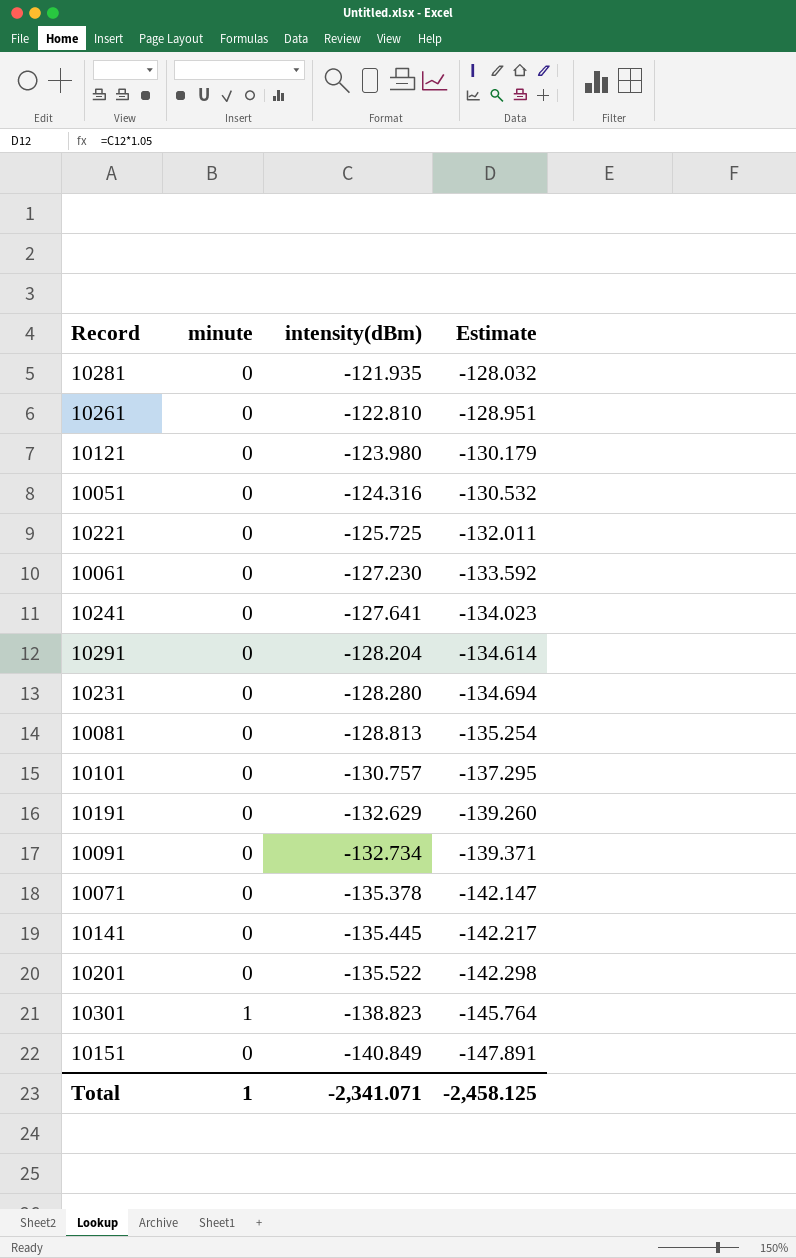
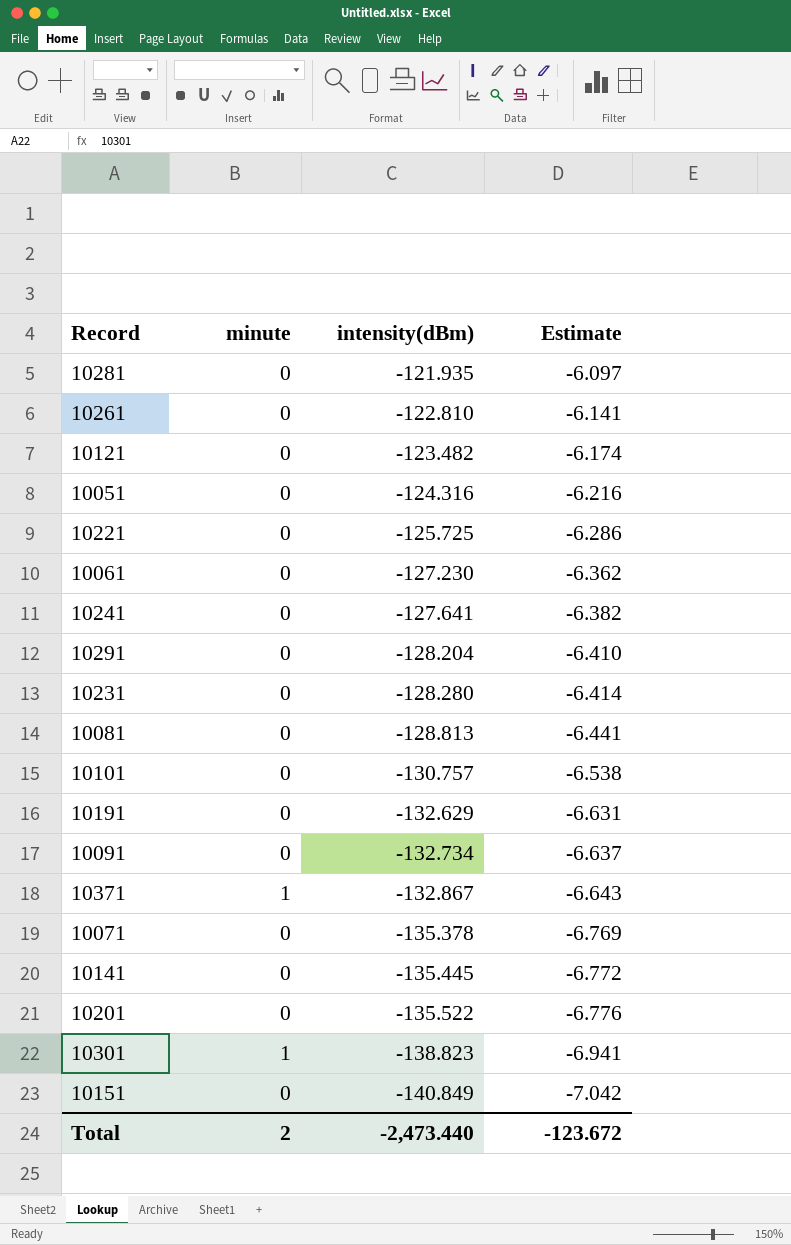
column Estimate | formula: [intensity(dBm)] * 1.05 -> [intensity(dBm)] * 0.05
10121 | intensity(dBm): -123.980 -> -123.482
row 10371: none -> 1 | -132.867 | -6.643
Total | minute: 1 -> 2
Total | intensity(dBm): -2,341.071 -> -2,473.440
Total | Estimate: -2,458.125 -> -123.672

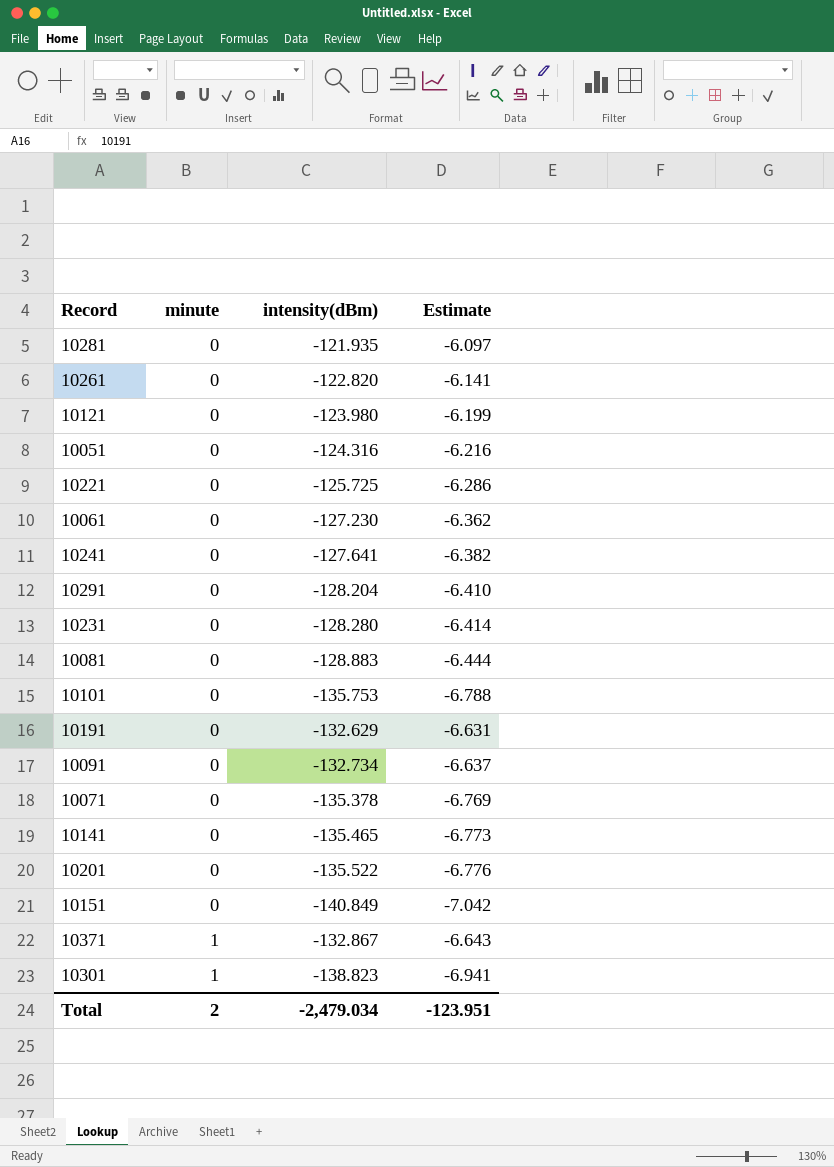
row order: intensity(dBm) descending -> minute ascending
10261 | intensity(dBm): -122.810 -> -122.820
10121 | intensity(dBm): -123.482 -> -123.980
10121 | Estimate: -6.174 -> -6.199
10081 | intensity(dBm): -128.813 -> -128.883
10081 | Estimate: -6.441 -> -6.444
10101 | intensity(dBm): -130.757 -> -135.753
10101 | Estimate: -6.538 -> -6.788
10141 | intensity(dBm): -135.445 -> -135.465
10141 | Estimate: -6.772 -> -6.773
Total | intensity(dBm): -2,473.440 -> -2,479.034
Total | Estimate: -123.672 -> -123.951

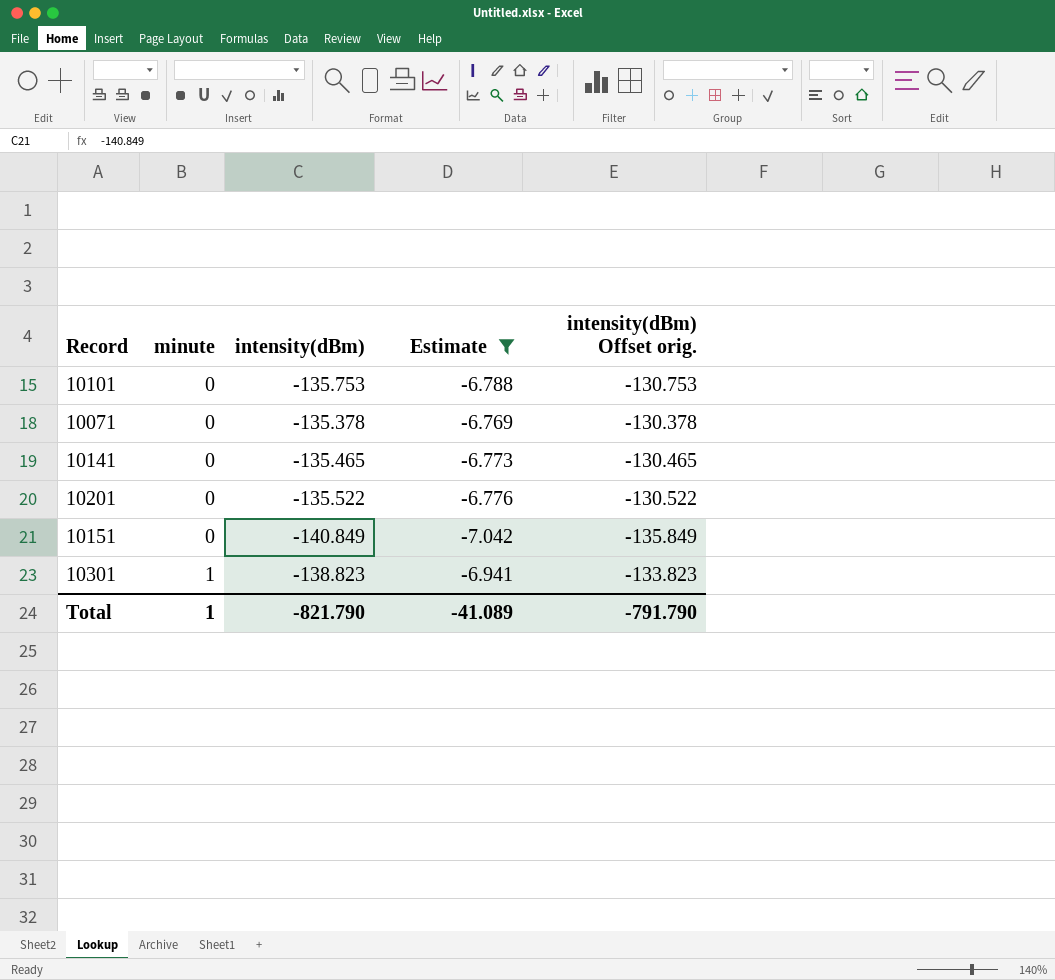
filter: none -> Estimate <= -6.769
column intensity(dBm) Offset orig. | formula: none -> [intensity(dBm)] + 5
Total | minute: 2 -> 1
Total | intensity(dBm): -2,479.034 -> -821.790
Total | Estimate: -123.951 -> -41.089

